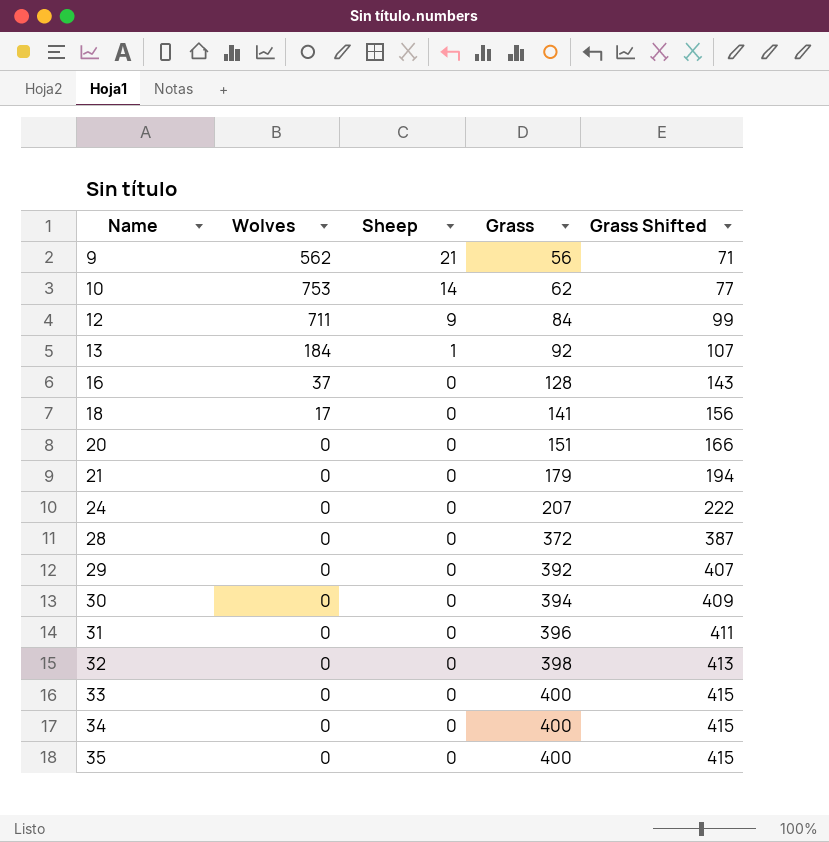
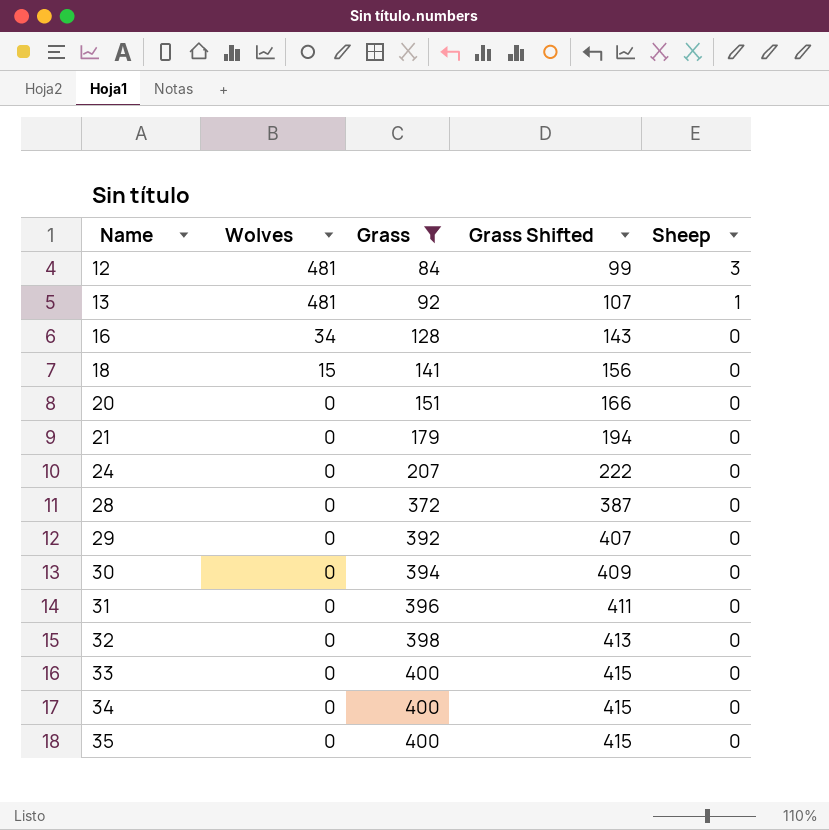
filter: none -> Grass >= 84
column Sheep | position: 3 -> 5
12 | Wolves: 711 -> 481
12 | Sheep: 9 -> 3
13 | Wolves: 184 -> 481
16 | Wolves: 37 -> 34
18 | Wolves: 17 -> 15

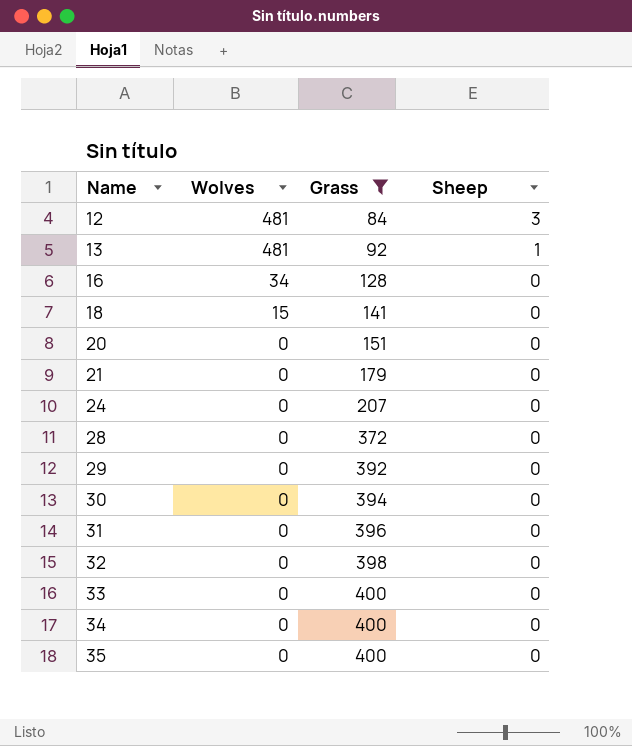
column Grass Shifted | formula: [Grass] + 15 -> none

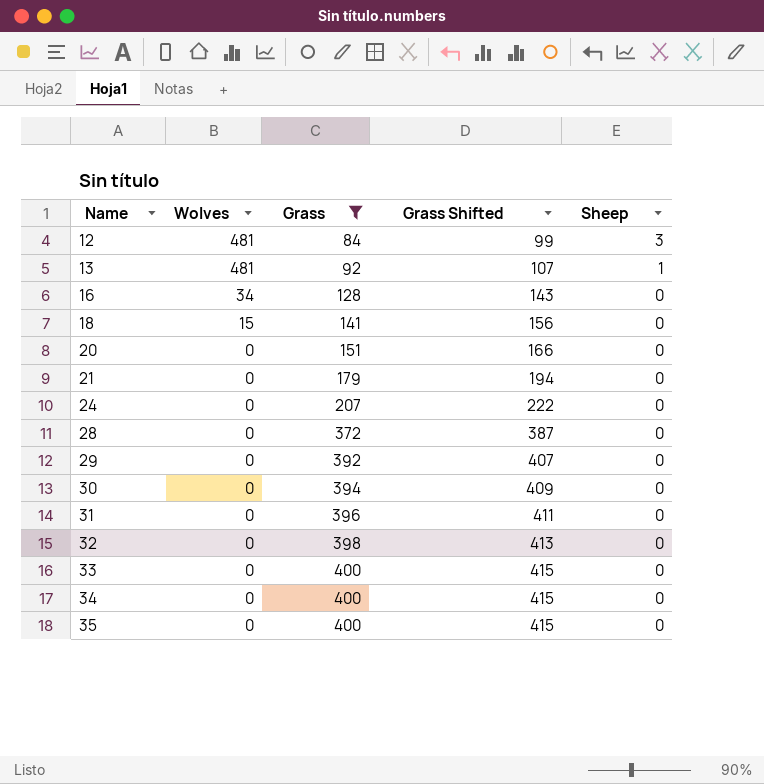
column Grass Shifted | formula: none -> [Grass] + 15

